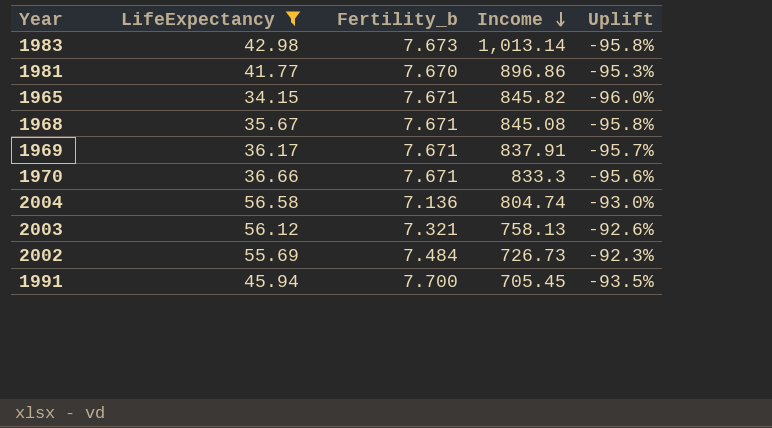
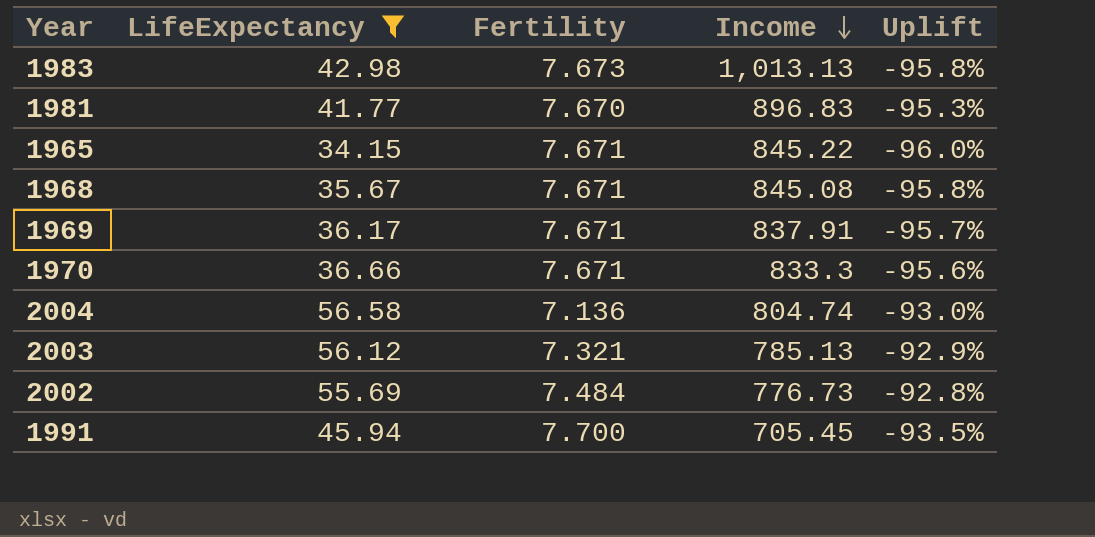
column name: Fertility_b -> Fertility
1983 | Income: 1,013.14 -> 1,013.13
1981 | Income: 896.86 -> 896.83
1965 | Income: 845.82 -> 845.22
2003 | Income: 758.13 -> 785.13
2003 | Uplift: -92.6% -> -92.9%
2002 | Income: 726.73 -> 776.73
2002 | Uplift: -92.3% -> -92.8%

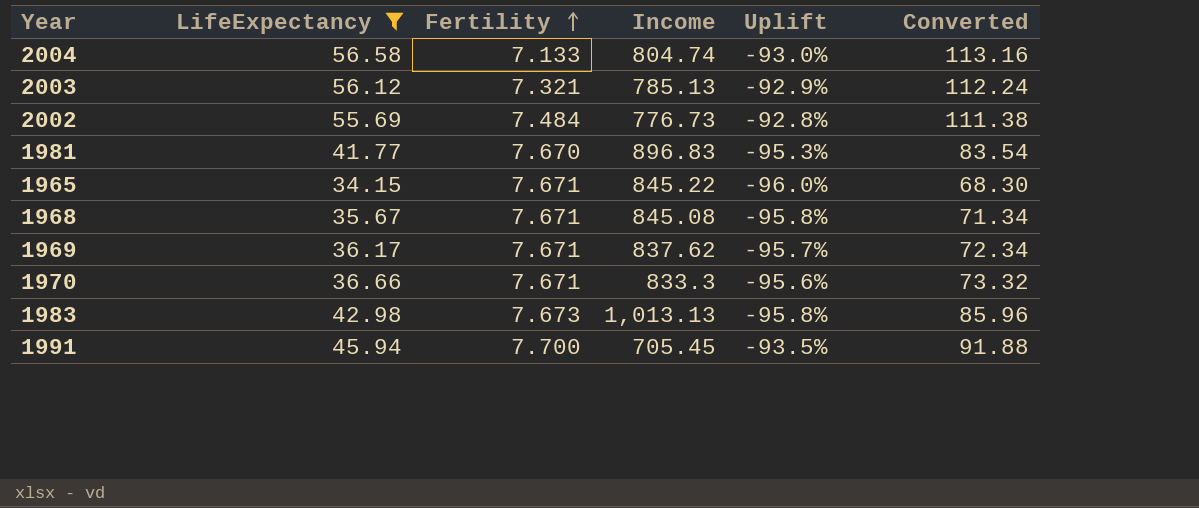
row order: Income descending -> Fertility ascending
column Converted | formula: none -> [LifeExpectancy] * 2
2004 | Fertility: 7.136 -> 7.133
1969 | Income: 837.91 -> 837.62

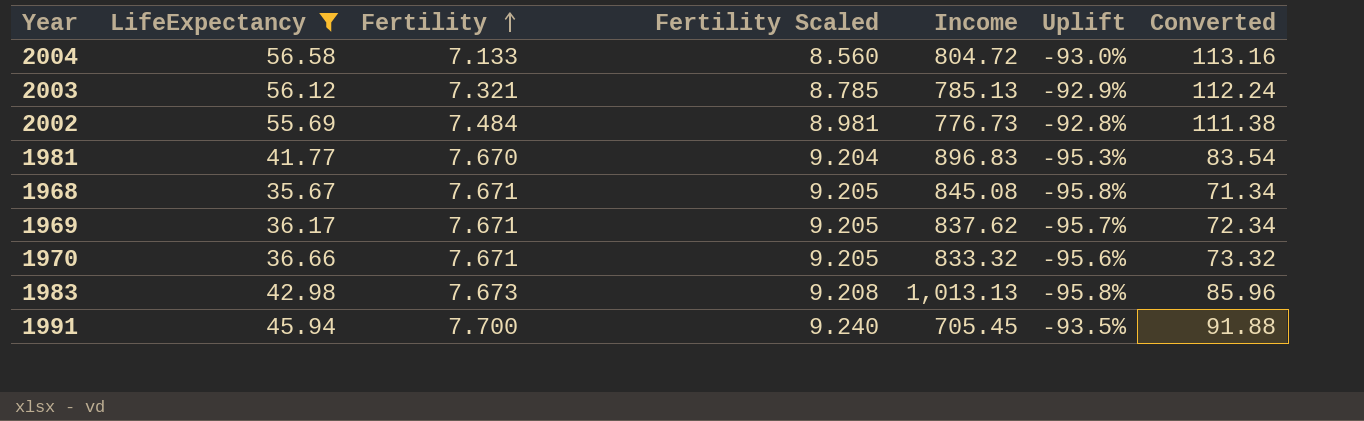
column Fertility Scaled | formula: none -> [Fertility] * 1.2
row 1965: 34.15 | 7.671 | 845.22 | -96.0% | 68.30 -> none
2004 | Income: 804.74 -> 804.72
1970 | Income: 833.3 -> 833.32

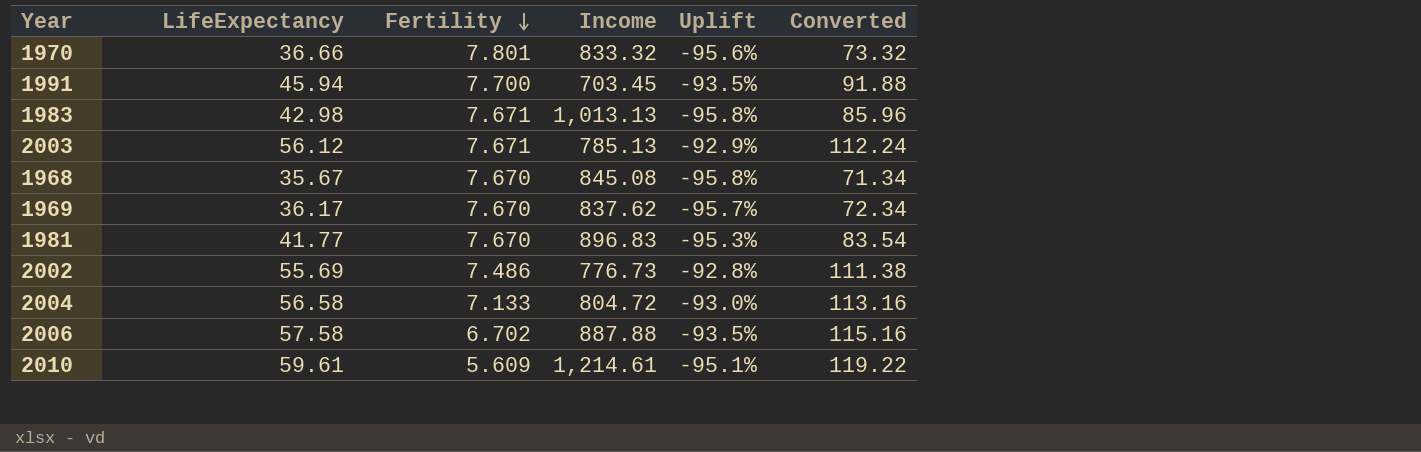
filter: LifeExpectancy <= 56.58 -> none
row order: Fertility ascending -> Fertility descending
column Fertility Scaled | formula: [Fertility] * 1.2 -> none
1970 | Fertility: 7.671 -> 7.801
1991 | Income: 705.45 -> 703.45
1983 | Fertility: 7.673 -> 7.671
2003 | Fertility: 7.321 -> 7.671
1968 | Fertility: 7.671 -> 7.670
1969 | Fertility: 7.671 -> 7.670
2002 | Fertility: 7.484 -> 7.486

